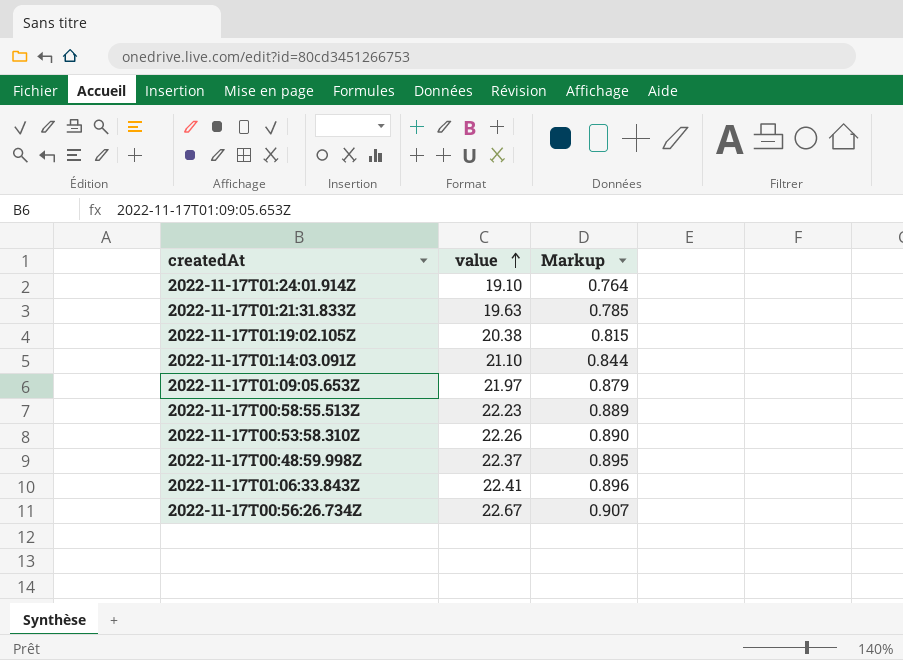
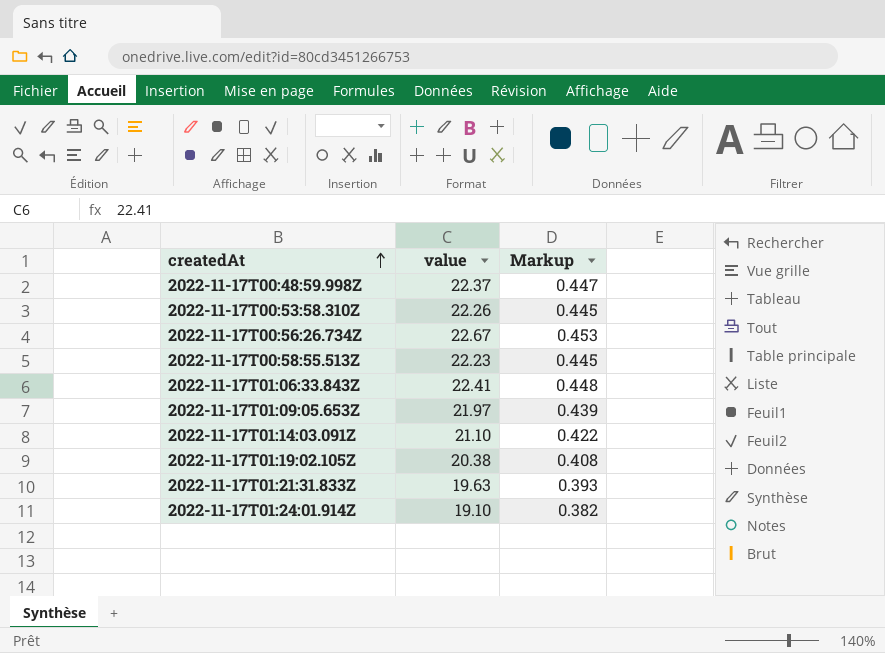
row order: value ascending -> createdAt ascending
column Markup | formula: [value] * 0.04 -> [value] * 0.02

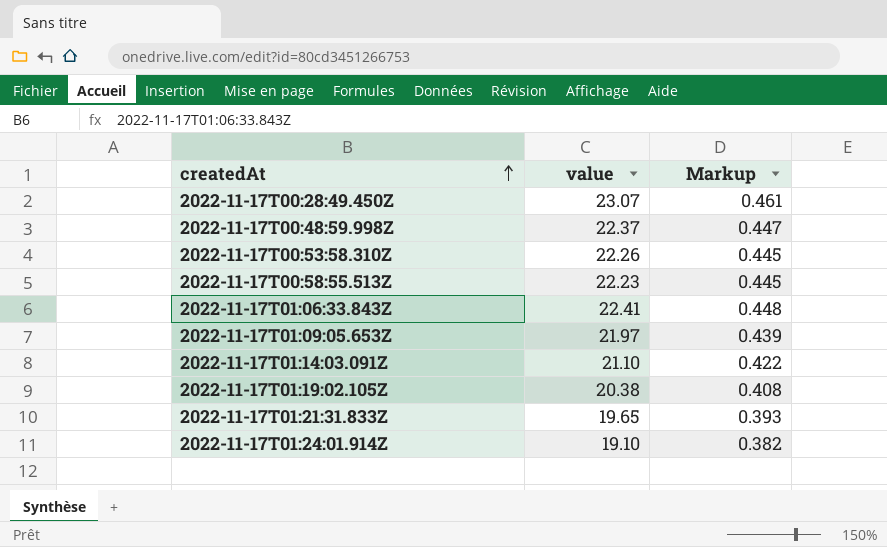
row 2022-11-17T00:56:26.734Z: 22.67 | 0.453 -> none
row 2022-11-17T00:28:49.450Z: none -> 23.07 | 0.461
2022-11-17T01:21:31.833Z | value: 19.63 -> 19.65

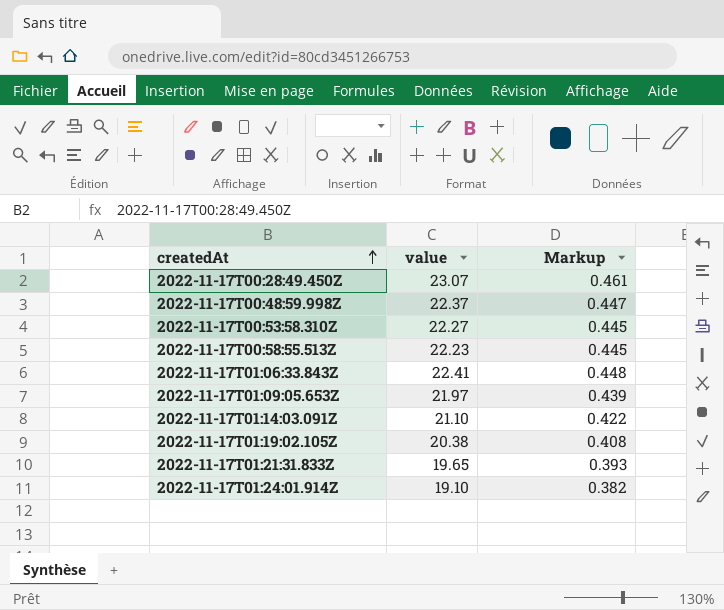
2022-11-17T00:53:58.310Z | value: 22.26 -> 22.27

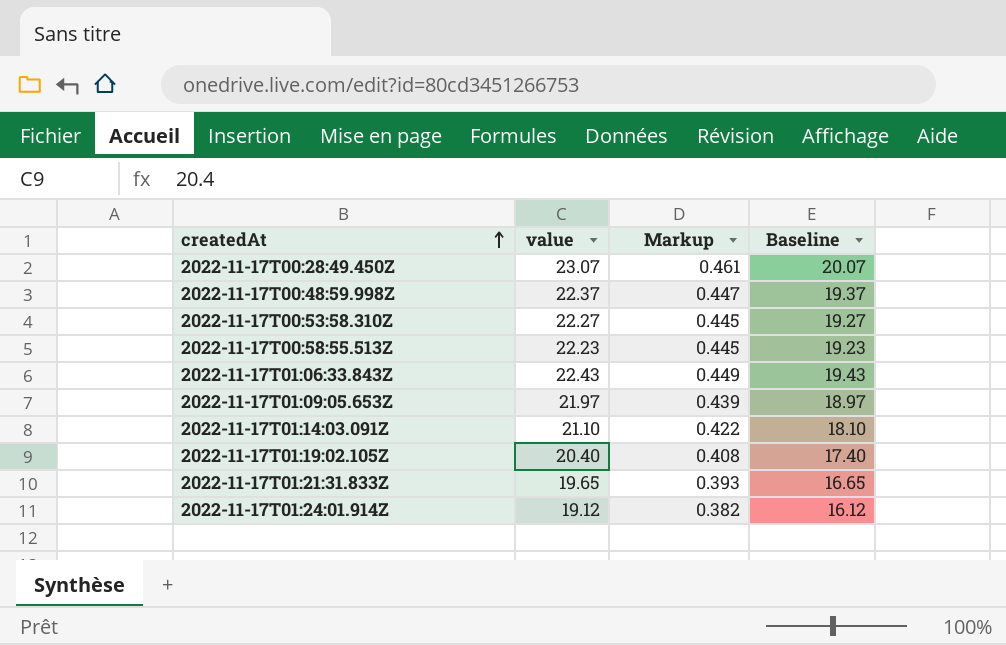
column Baseline | formula: none -> [value] - 3
2022-11-17T01:06:33.843Z | value: 22.41 -> 22.43
2022-11-17T01:06:33.843Z | Markup: 0.448 -> 0.449
2022-11-17T01:19:02.105Z | value: 20.38 -> 20.40
2022-11-17T01:24:01.914Z | value: 19.10 -> 19.12

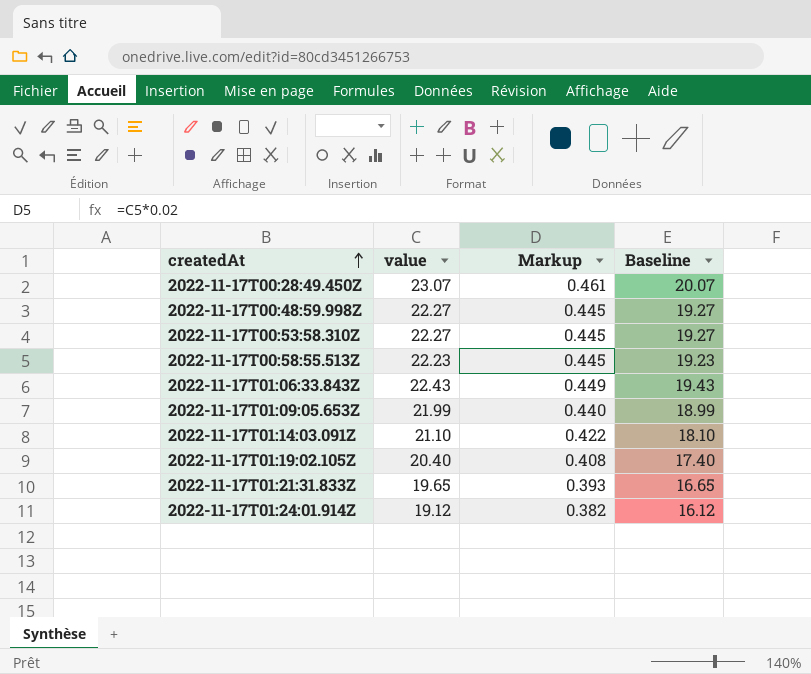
2022-11-17T00:48:59.998Z | value: 22.37 -> 22.27
2022-11-17T00:48:59.998Z | Markup: 0.447 -> 0.445
2022-11-17T00:48:59.998Z | Baseline: 19.37 -> 19.27
2022-11-17T01:09:05.653Z | value: 21.97 -> 21.99
2022-11-17T01:09:05.653Z | Markup: 0.439 -> 0.440
2022-11-17T01:09:05.653Z | Baseline: 18.97 -> 18.99

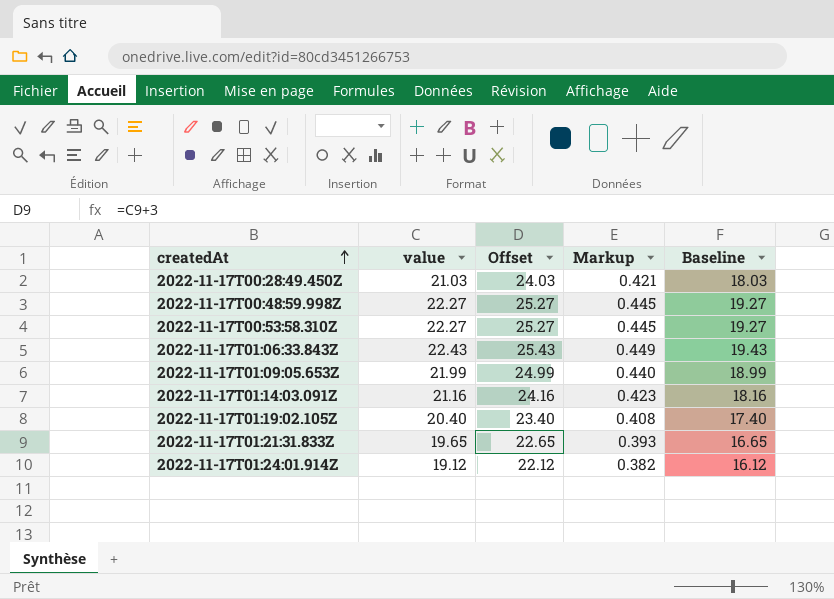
column Offset | formula: none -> [value] + 3
row 2022-11-17T00:58:55.513Z: 22.23 | 0.445 | 19.23 -> none
2022-11-17T00:28:49.450Z | value: 23.07 -> 21.03
2022-11-17T00:28:49.450Z | Markup: 0.461 -> 0.421
2022-11-17T00:28:49.450Z | Baseline: 20.07 -> 18.03
2022-11-17T01:14:03.091Z | value: 21.10 -> 21.16
2022-11-17T01:14:03.091Z | Markup: 0.422 -> 0.423
2022-11-17T01:14:03.091Z | Baseline: 18.10 -> 18.16

